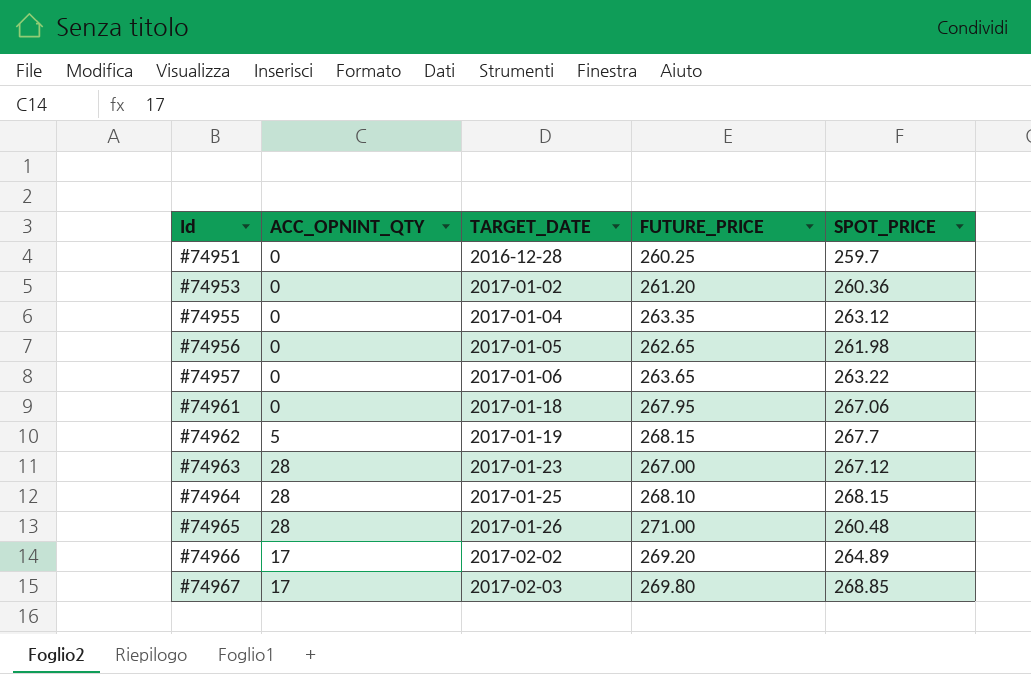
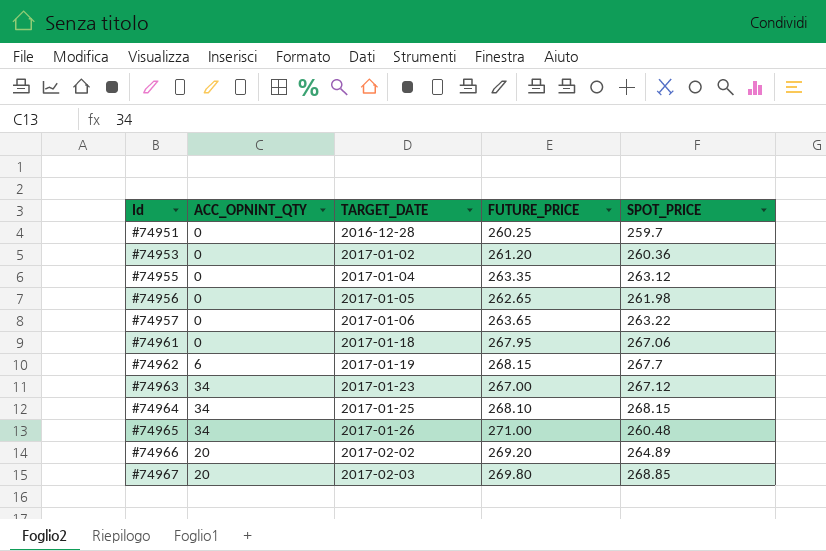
#74962 | ACC_OPNINT_QTY: 5 -> 6
#74963 | ACC_OPNINT_QTY: 28 -> 34
#74964 | ACC_OPNINT_QTY: 28 -> 34
#74965 | ACC_OPNINT_QTY: 28 -> 34
#74966 | ACC_OPNINT_QTY: 17 -> 20
#74967 | ACC_OPNINT_QTY: 17 -> 20

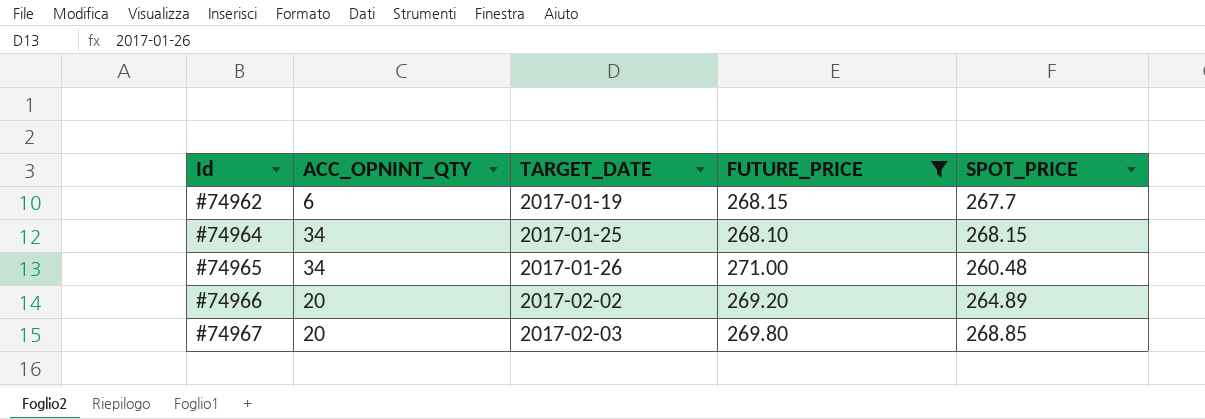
filter: none -> FUTURE_PRICE >= 268.10

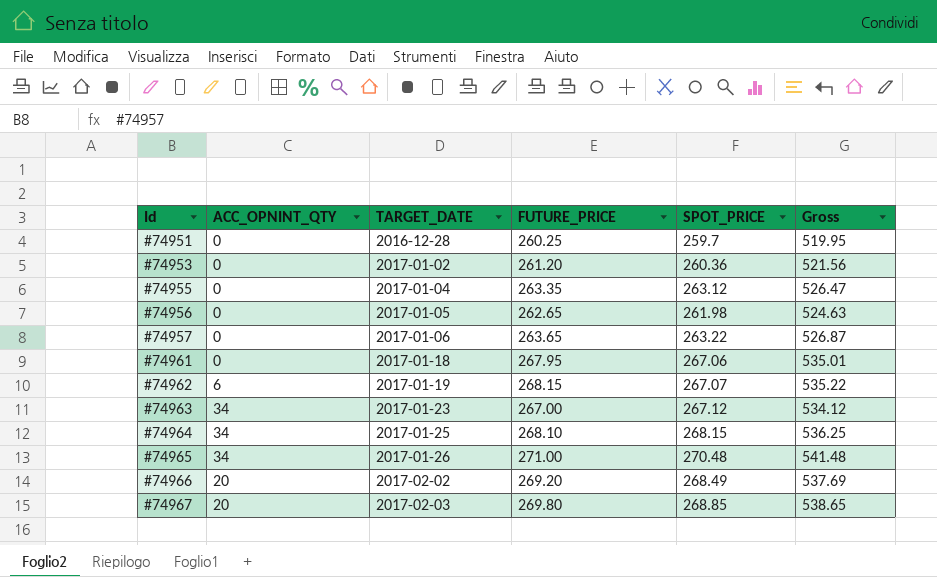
filter: FUTURE_PRICE >= 268.10 -> none
column Gross | formula: none -> [FUTURE_PRICE] + [SPOT_PRICE]
#74962 | SPOT_PRICE: 267.7 -> 267.07
#74965 | SPOT_PRICE: 260.48 -> 270.48
#74966 | SPOT_PRICE: 264.89 -> 268.49

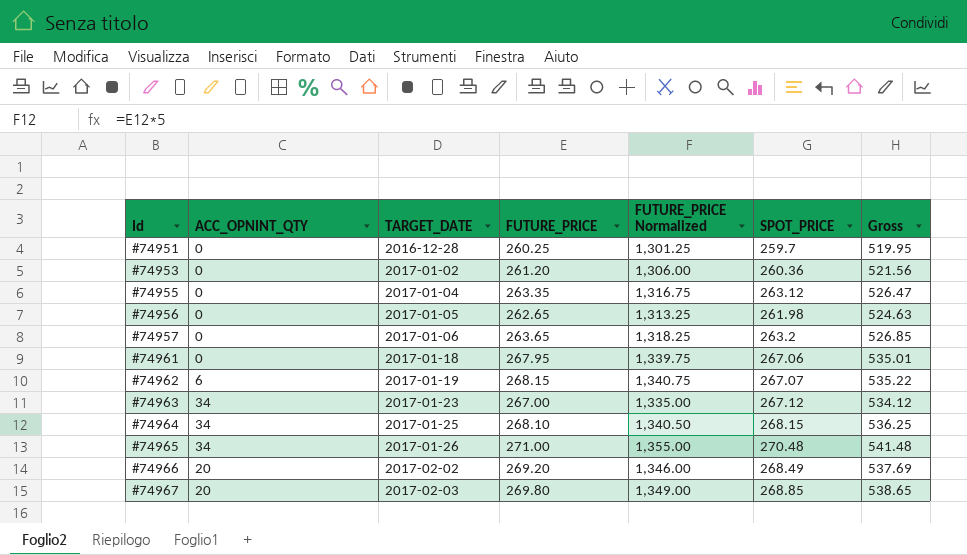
column FUTURE_PRICE Normalized | formula: none -> [FUTURE_PRICE] * 5
#74957 | SPOT_PRICE: 263.22 -> 263.2
#74957 | Gross: 526.87 -> 526.85

